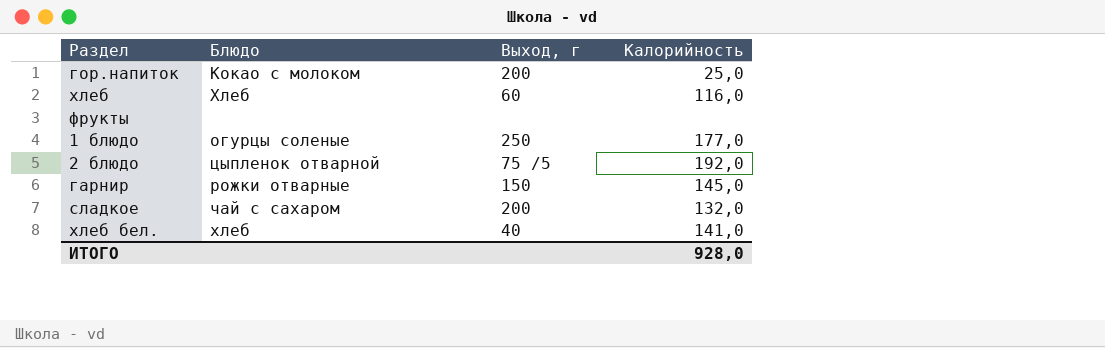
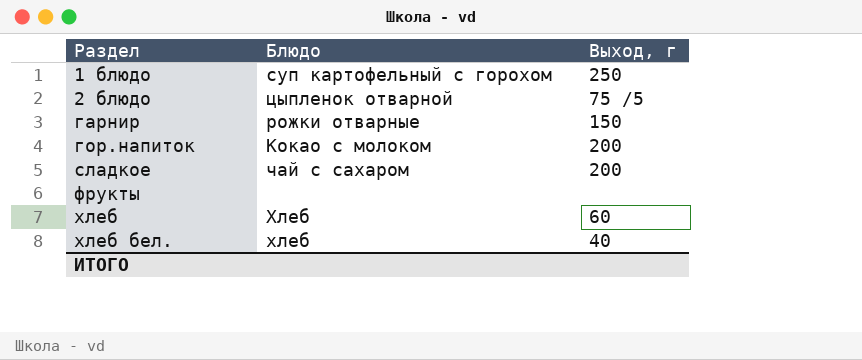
row order: none -> Раздел ascending
column Калорийность | position: 4 -> none
1 блюдо | Блюдо: огурцы соленые -> суп картофельный с горохом

